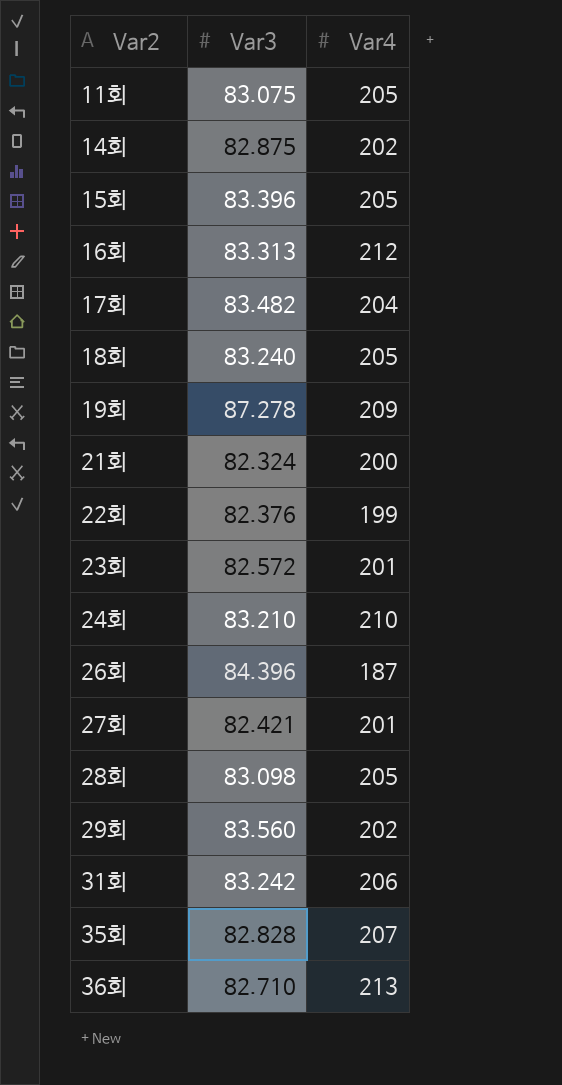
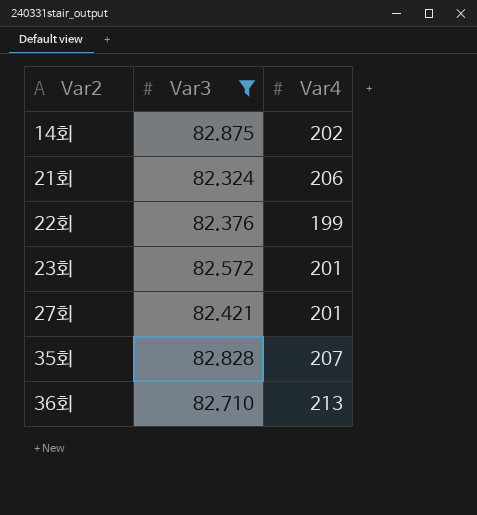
filter: none -> Var3 <= 82.875
21회 | Var4: 200 -> 206

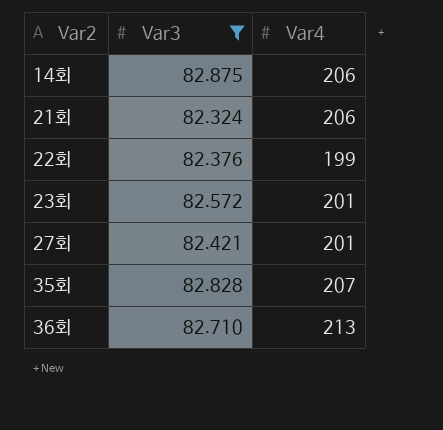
14회 | Var4: 202 -> 206

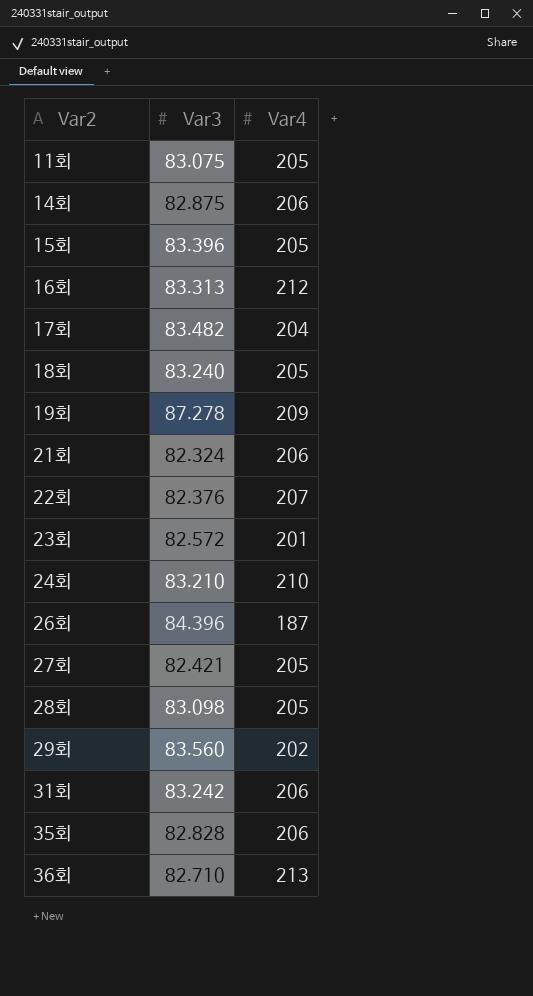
filter: Var3 <= 82.875 -> none
22회 | Var4: 199 -> 207
27회 | Var4: 201 -> 205
35회 | Var4: 207 -> 206

